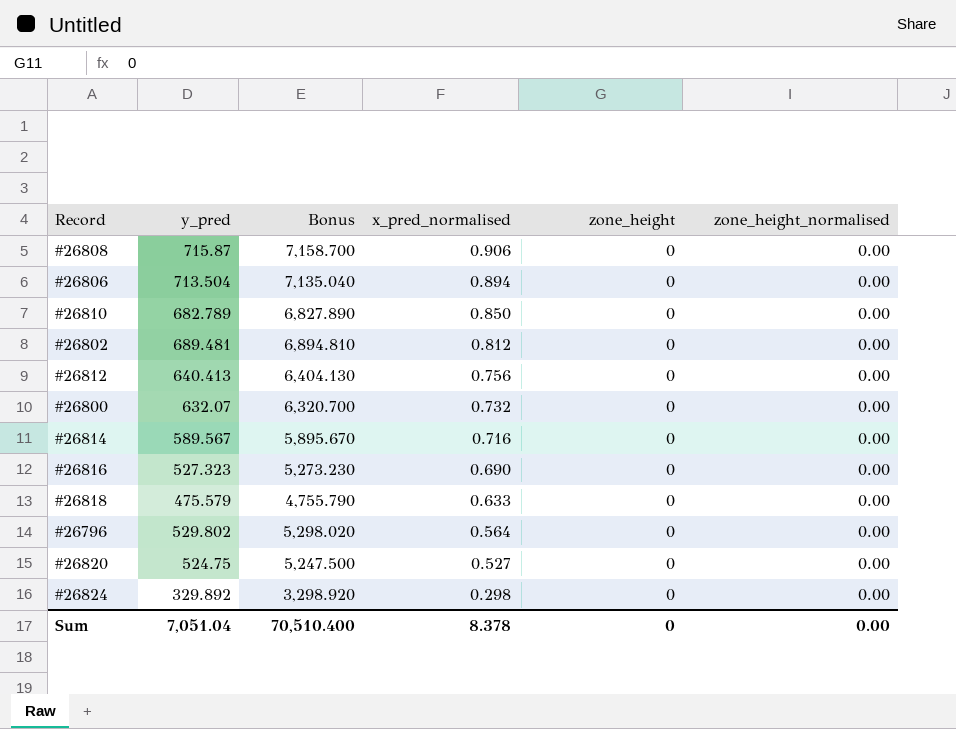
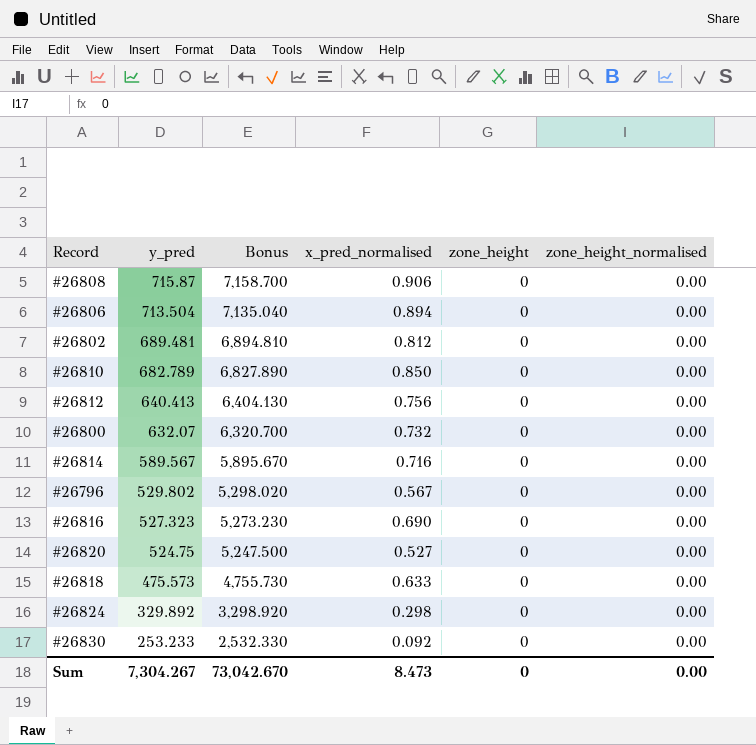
row order: x_pred_normalised descending -> y_pred descending
#26796 | x_pred_normalised: 0.564 -> 0.567
#26818 | y_pred: 475.579 -> 475.573
#26818 | Bonus: 4,755.790 -> 4,755.730
row #26830: none -> 253.233 | 2,532.330 | 0.092 | 0 | 0.00
Sum | y_pred: 7,051.04 -> 7,304.267
Sum | Bonus: 70,510.400 -> 73,042.670
Sum | x_pred_normalised: 8.378 -> 8.473

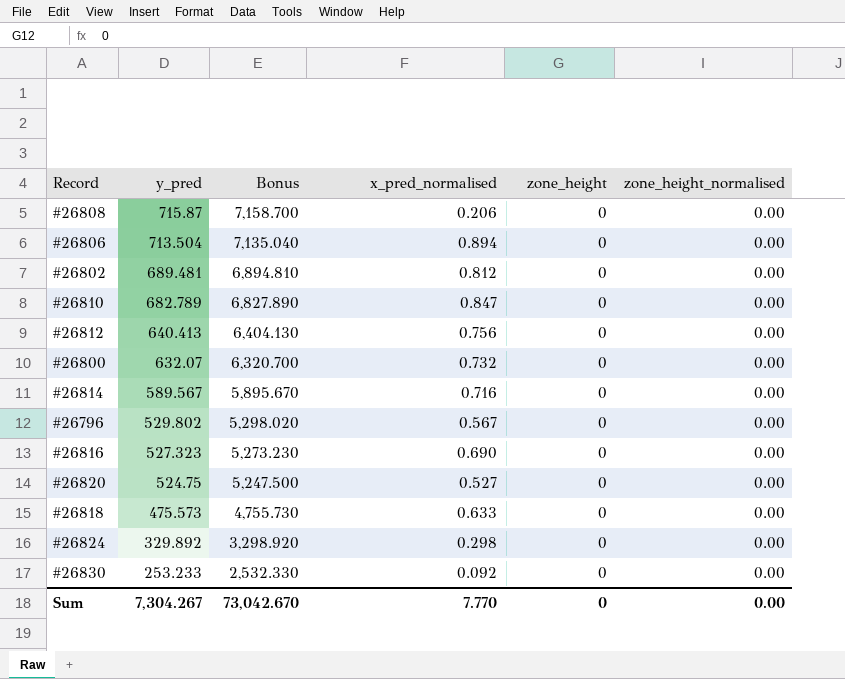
#26808 | x_pred_normalised: 0.906 -> 0.206
#26810 | x_pred_normalised: 0.850 -> 0.847
Sum | x_pred_normalised: 8.473 -> 7.770

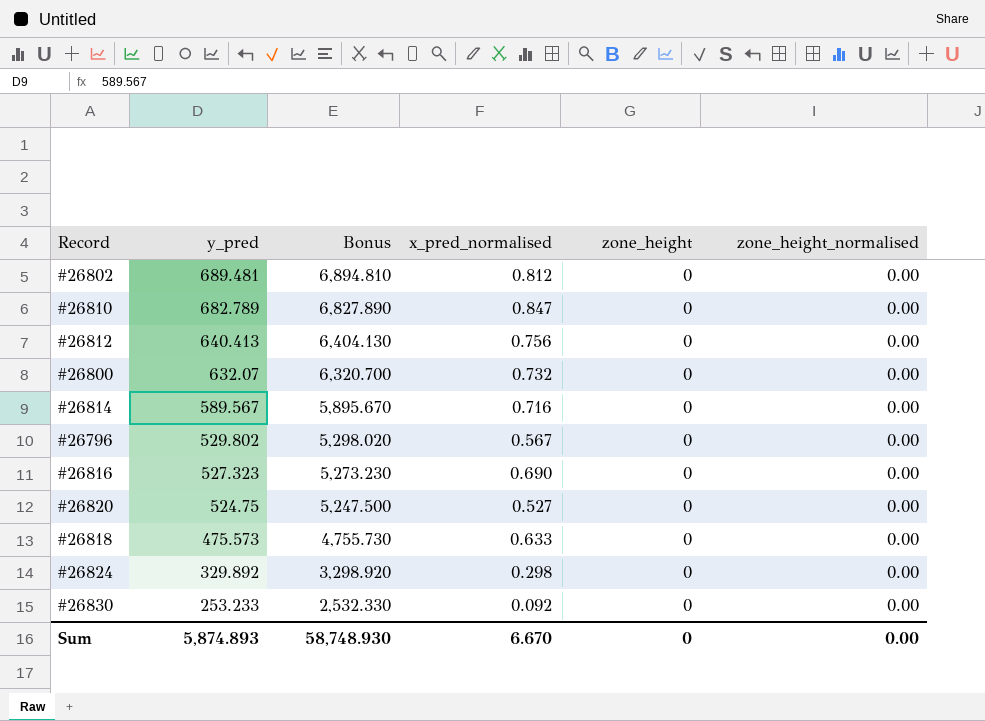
row #26808: 715.87 | 7,158.700 | 0.206 | 0 | 0.00 -> none
row #26806: 713.504 | 7,135.040 | 0.894 | 0 | 0.00 -> none
Sum | y_pred: 7,304.267 -> 5,874.893
Sum | Bonus: 73,042.670 -> 58,748.930
Sum | x_pred_normalised: 7.770 -> 6.670

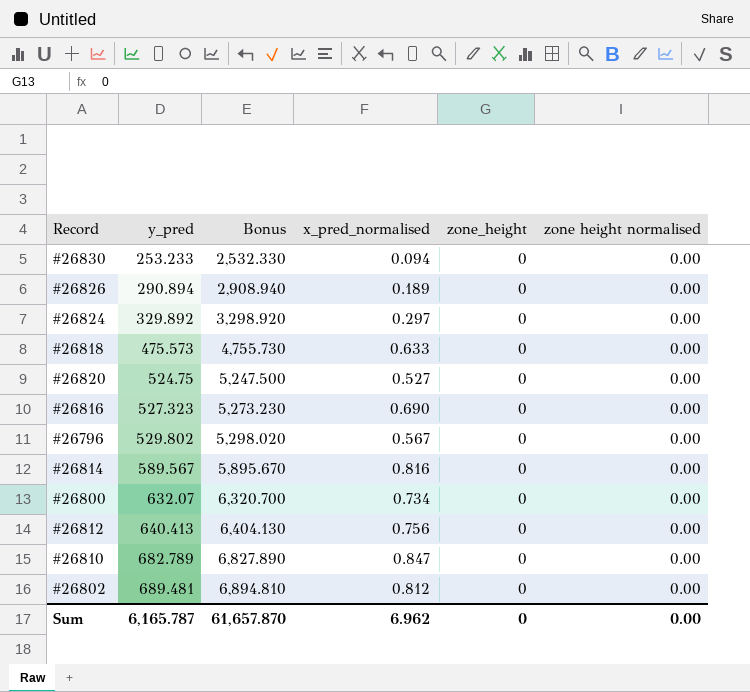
row order: y_pred descending -> y_pred ascending
column name: zone_height_normalised -> zone height normalised
#26830 | x_pred_normalised: 0.092 -> 0.094
row #26826: none -> 290.894 | 2,908.940 | 0.189 | 0 | 0.00
#26824 | x_pred_normalised: 0.298 -> 0.297
#26814 | x_pred_normalised: 0.716 -> 0.816
#26800 | x_pred_normalised: 0.732 -> 0.734
Sum | y_pred: 5,874.893 -> 6,165.787
Sum | Bonus: 58,748.930 -> 61,657.870
Sum | x_pred_normalised: 6.670 -> 6.962

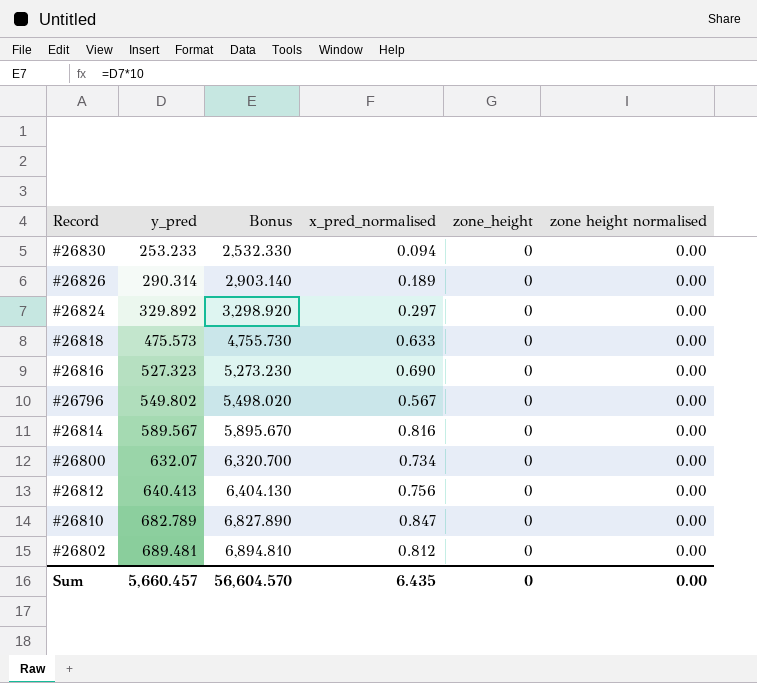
row #26820: 524.75 | 5,247.500 | 0.527 | 0 | 0.00 -> none
#26826 | y_pred: 290.894 -> 290.314
#26826 | Bonus: 2,908.940 -> 2,903.140
#26796 | y_pred: 529.802 -> 549.802
#26796 | Bonus: 5,298.020 -> 5,498.020
Sum | y_pred: 6,165.787 -> 5,660.457
Sum | Bonus: 61,657.870 -> 56,604.570
Sum | x_pred_normalised: 6.962 -> 6.435

